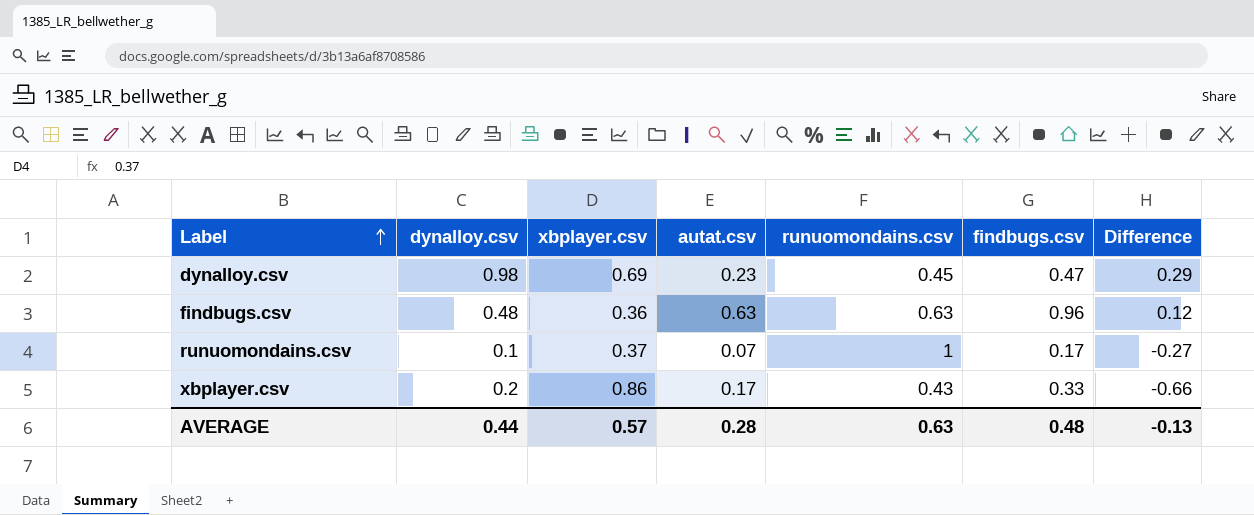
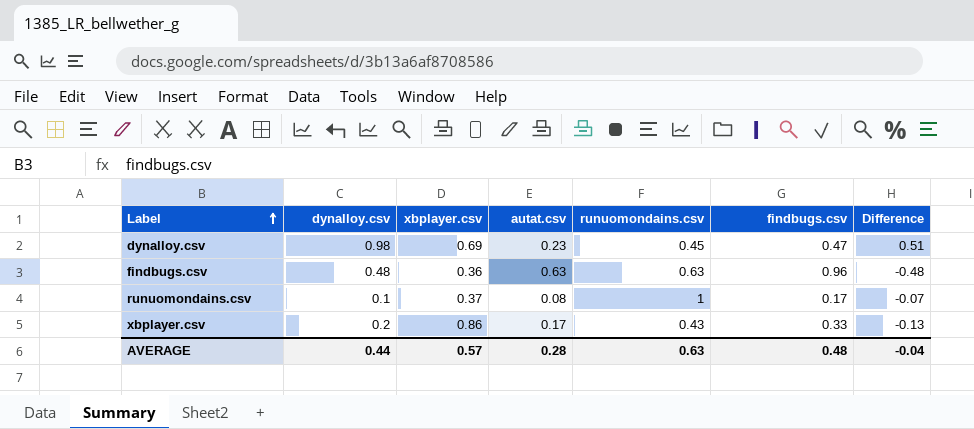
column Difference | formula: [dynalloy.csv] - [xbplayer.csv] -> [dynalloy.csv] - [findbugs.csv]
runuomondains.csv | autat.csv: 0.07 -> 0.08
AVERAGE | Difference: -0.13 -> -0.04

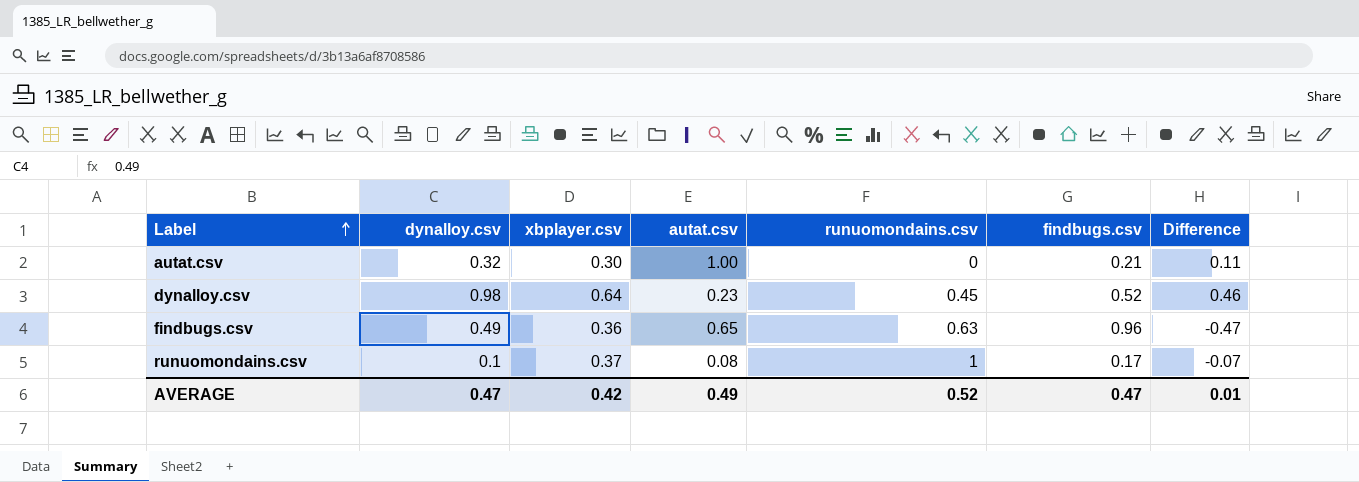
row xbplayer.csv: 0.2 | 0.86 | 0.17 | 0.43 | 0.33 | -0.13 -> none
row autat.csv: none -> 0.32 | 0.30 | 1.00 | 0 | 0.21 | 0.11
dynalloy.csv | xbplayer.csv: 0.69 -> 0.64
dynalloy.csv | findbugs.csv: 0.47 -> 0.52
dynalloy.csv | Difference: 0.51 -> 0.46
findbugs.csv | dynalloy.csv: 0.48 -> 0.49
findbugs.csv | autat.csv: 0.63 -> 0.65
findbugs.csv | Difference: -0.48 -> -0.47
AVERAGE | dynalloy.csv: 0.44 -> 0.47
AVERAGE | xbplayer.csv: 0.57 -> 0.42
AVERAGE | autat.csv: 0.28 -> 0.49
AVERAGE | runuomondains.csv: 0.63 -> 0.52
AVERAGE | findbugs.csv: 0.48 -> 0.47
AVERAGE | Difference: -0.04 -> 0.01

